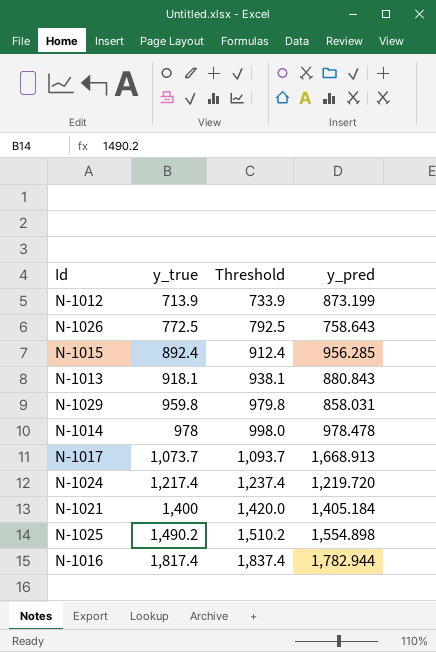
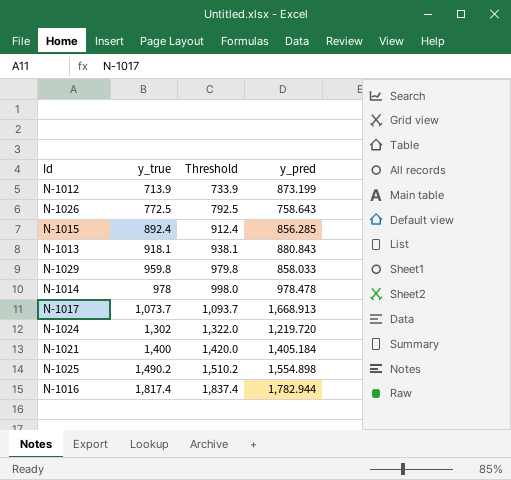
N-1015 | y_pred: 956.285 -> 856.285
N-1029 | y_pred: 858.031 -> 858.033
N-1024 | y_true: 1,217.4 -> 1,302
N-1024 | Threshold: 1,237.4 -> 1,322.0

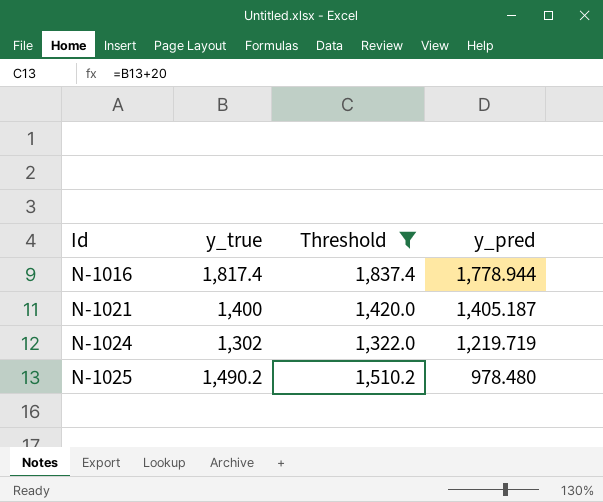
filter: none -> Threshold >= 1,322.0
row order: y_true ascending -> Id ascending
N-1016 | y_pred: 1,782.944 -> 1,778.944
N-1021 | y_pred: 1,405.184 -> 1,405.187
N-1024 | y_pred: 1,219.720 -> 1,219.719
N-1025 | y_pred: 1,554.898 -> 978.480

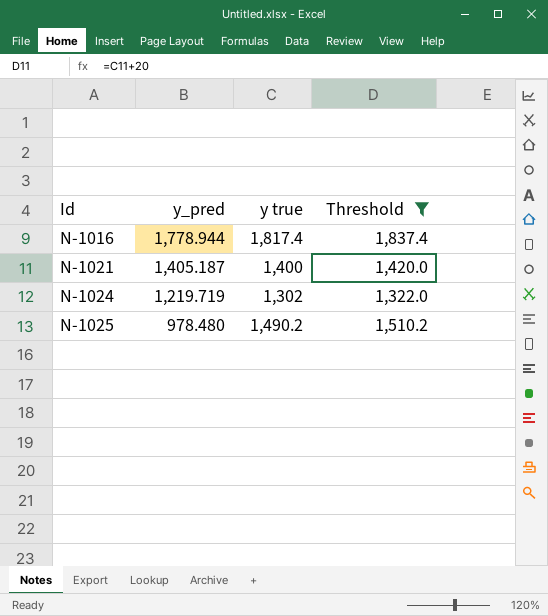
column y_pred | position: 4 -> 2
column name: y_true -> y true

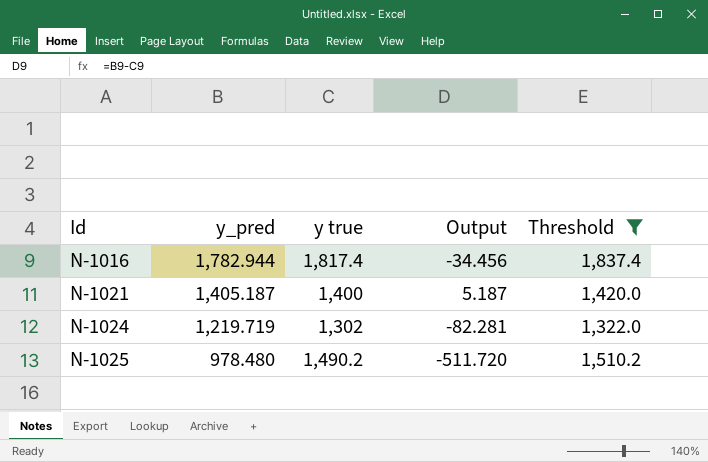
column Output | formula: none -> [y_pred] - [y true]
N-1016 | y_pred: 1,778.944 -> 1,782.944

